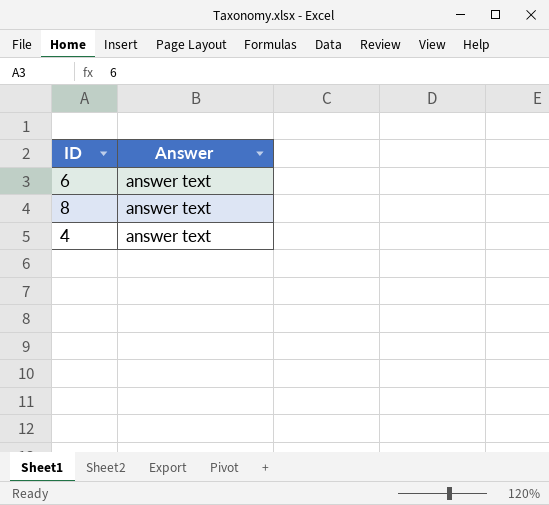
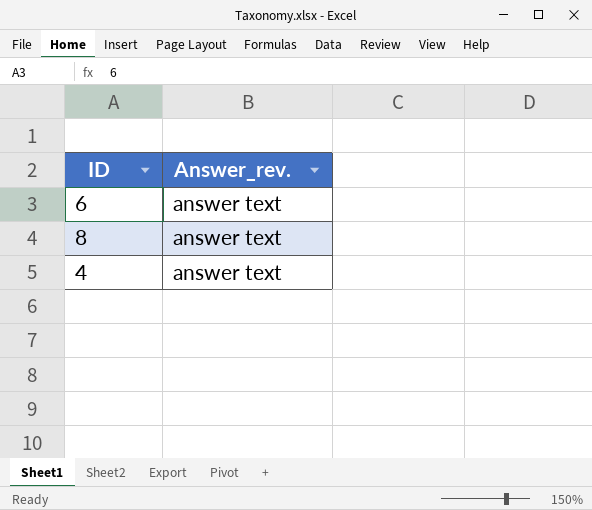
column name: Answer -> Answer_rev.

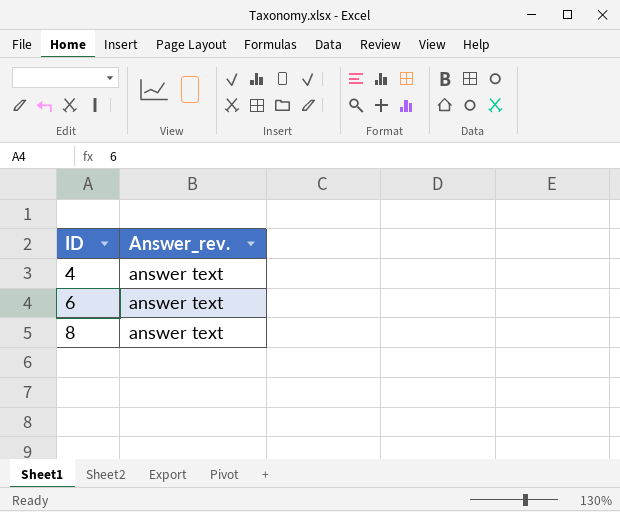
row order: none -> ID ascending

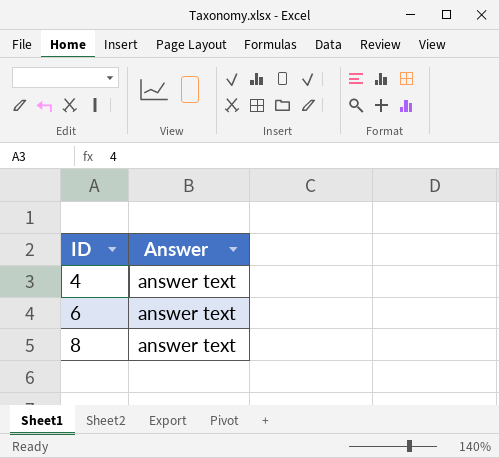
column name: Answer_rev. -> Answer

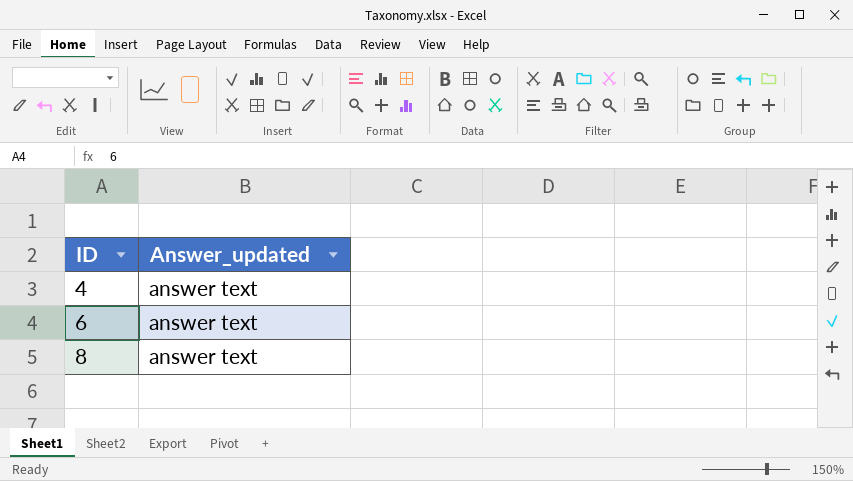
column name: Answer -> Answer_updated

